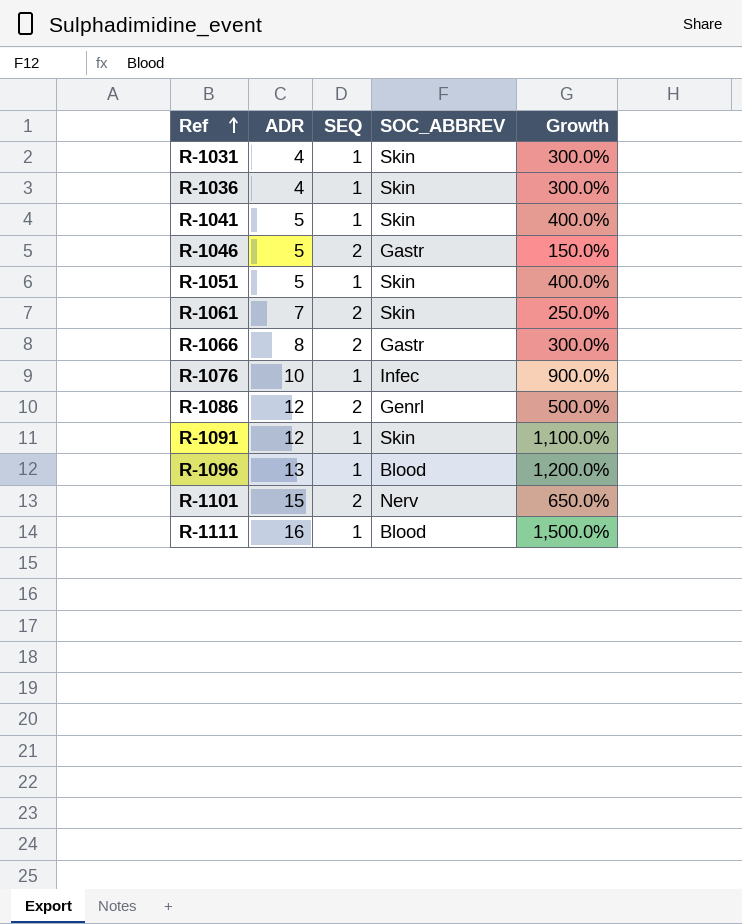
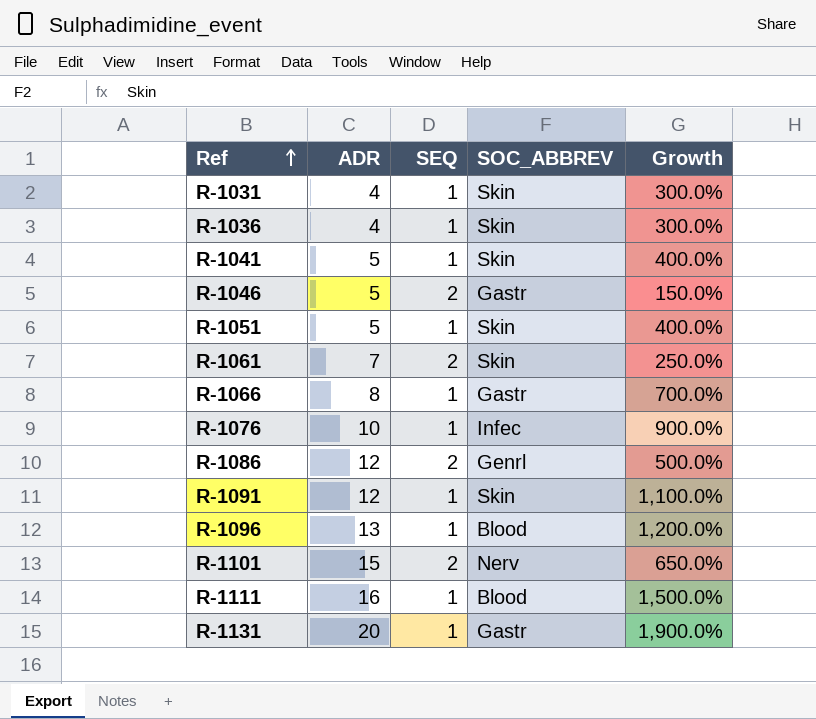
R-1066 | SEQ: 2 -> 1
R-1066 | Growth: 300.0% -> 700.0%
row R-1131: none -> 20 | 1 | Gastr | 1,900.0%

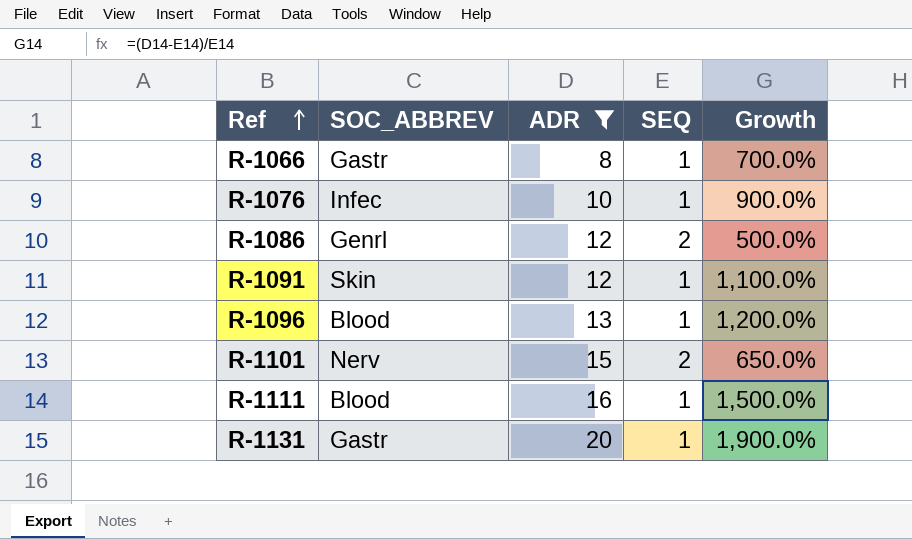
filter: none -> ADR >= 8
column SOC_ABBREV | position: 4 -> 2

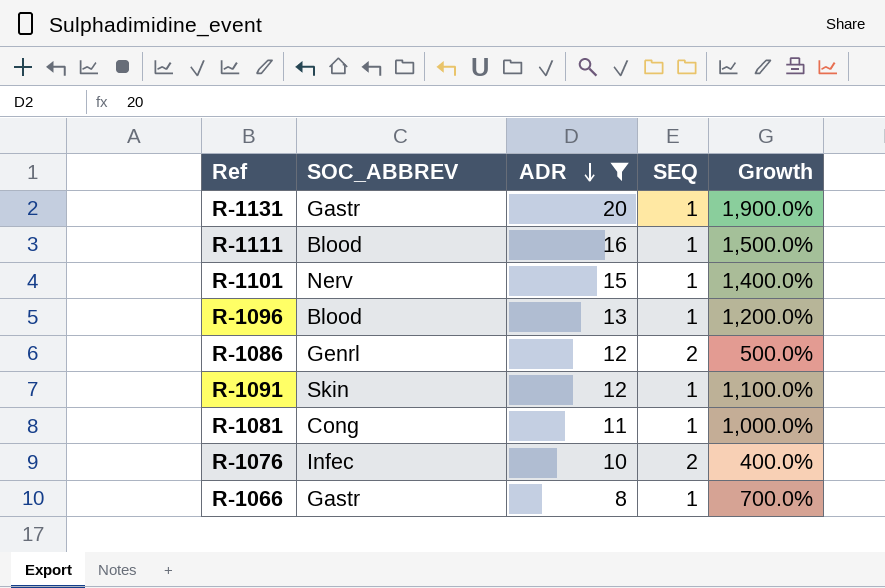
row order: Ref ascending -> ADR descending
R-1101 | SEQ: 2 -> 1
R-1101 | Growth: 650.0% -> 1,400.0%
row R-1081: none -> Cong | 11 | 1 | 1,000.0%
R-1076 | SEQ: 1 -> 2
R-1076 | Growth: 900.0% -> 400.0%

